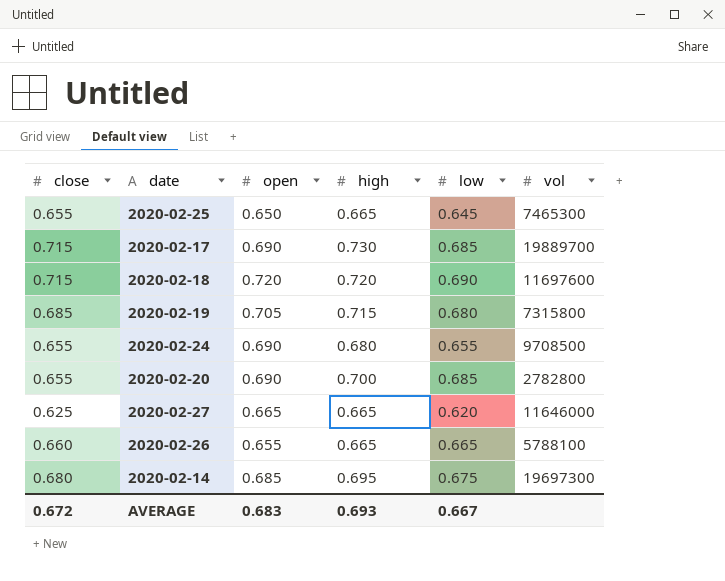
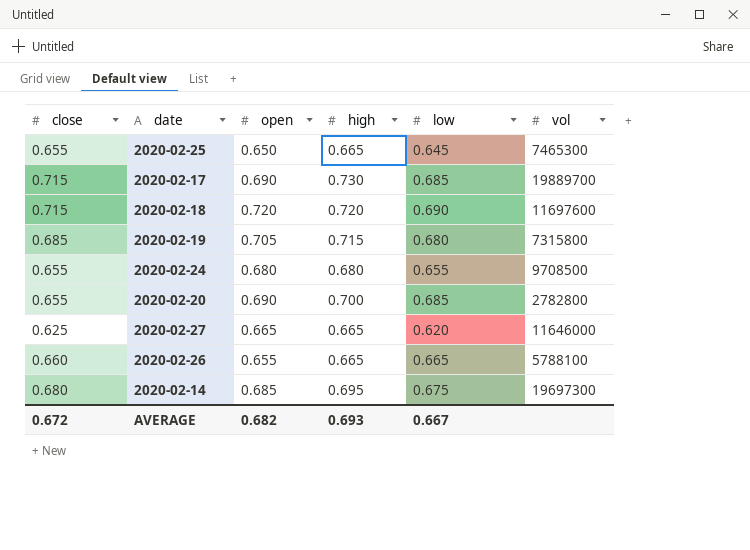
2020-02-24 | open: 0.690 -> 0.680
AVERAGE | open: 0.683 -> 0.682

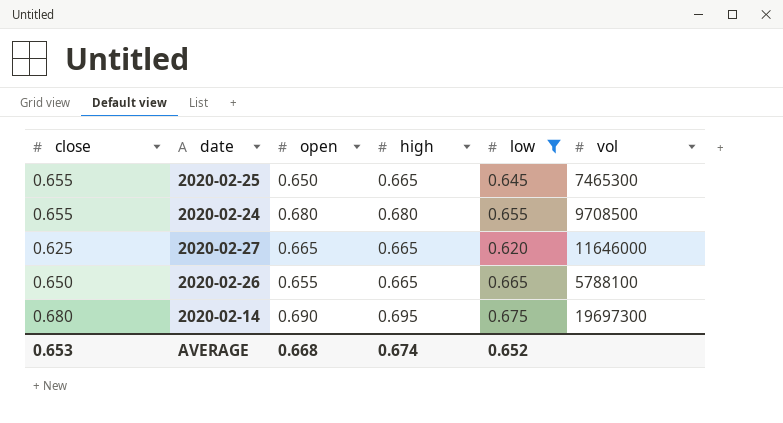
filter: none -> low <= 0.675
2020-02-26 | close: 0.660 -> 0.650
2020-02-14 | open: 0.685 -> 0.690
AVERAGE | close: 0.672 -> 0.653
AVERAGE | open: 0.682 -> 0.668
AVERAGE | high: 0.693 -> 0.674
AVERAGE | low: 0.667 -> 0.652

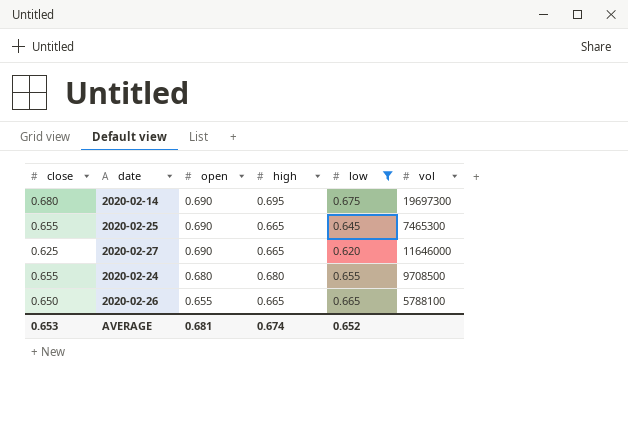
row order: none -> open descending
2020-02-25 | open: 0.650 -> 0.690
2020-02-27 | open: 0.665 -> 0.690
AVERAGE | open: 0.668 -> 0.681

